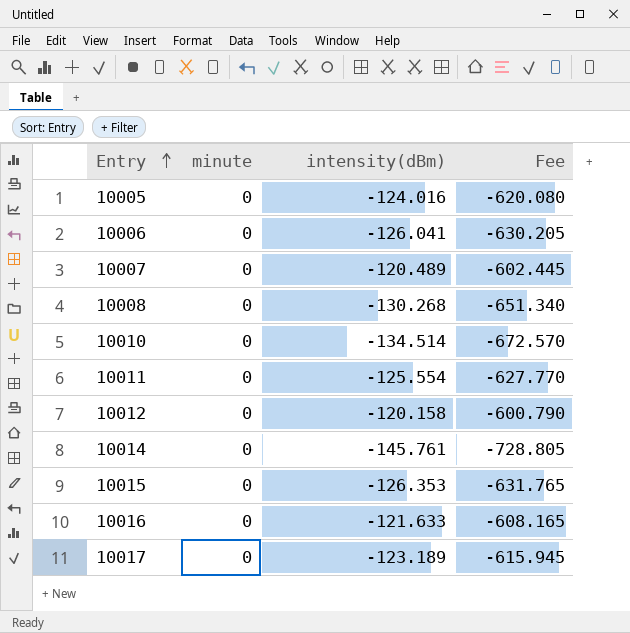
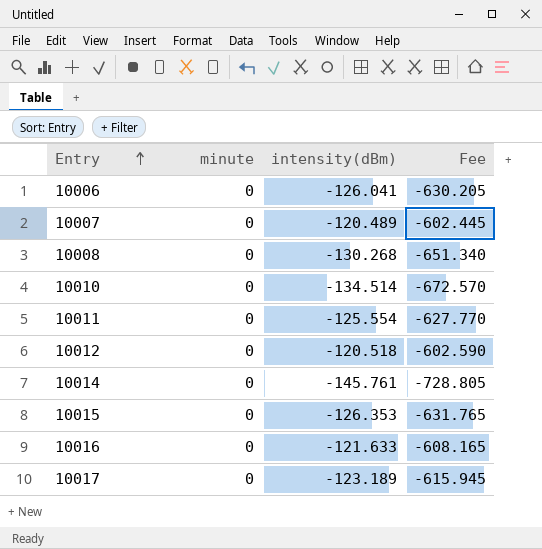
row 10005: 0 | -124.016 | -620.080 -> none
10012 | intensity(dBm): -120.158 -> -120.518
10012 | Fee: -600.790 -> -602.590

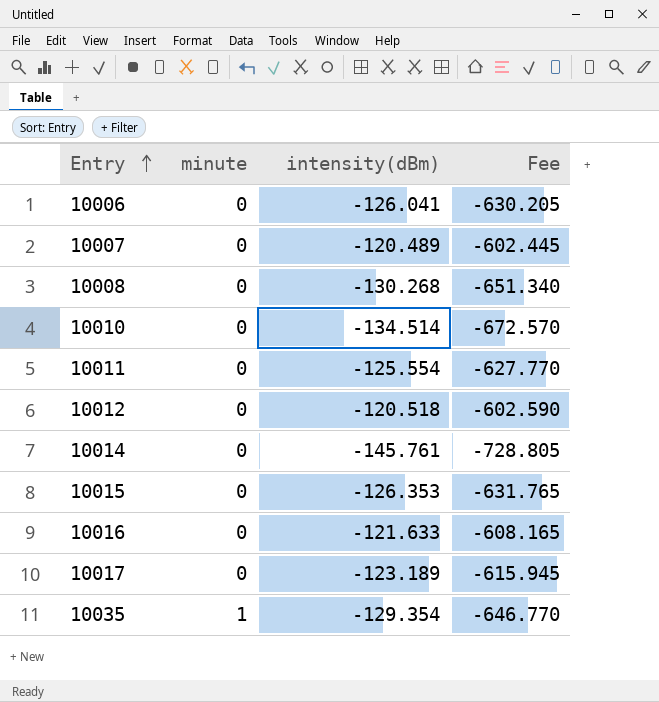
row 10035: none -> 1 | -129.354 | -646.770

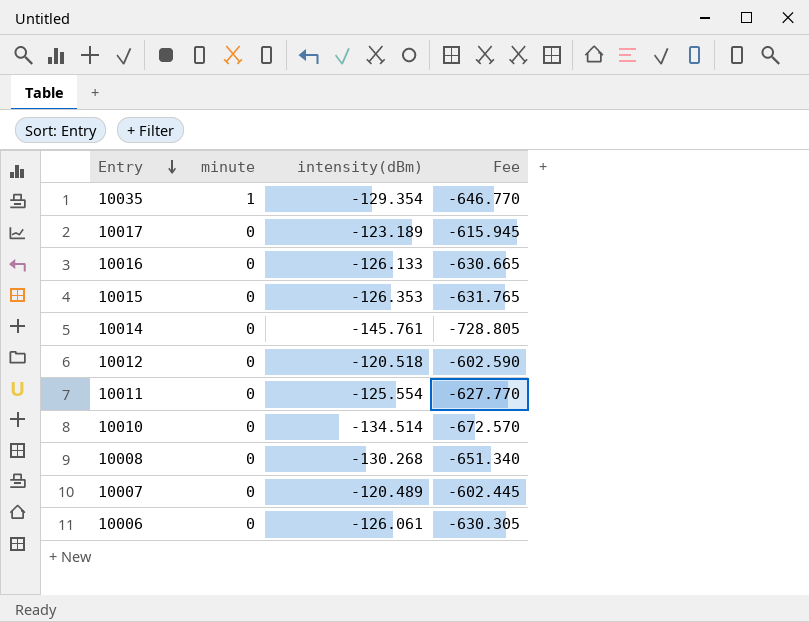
row order: Entry ascending -> Entry descending
10016 | intensity(dBm): -121.633 -> -126.133
10016 | Fee: -608.165 -> -630.665
10006 | intensity(dBm): -126.041 -> -126.061
10006 | Fee: -630.205 -> -630.305

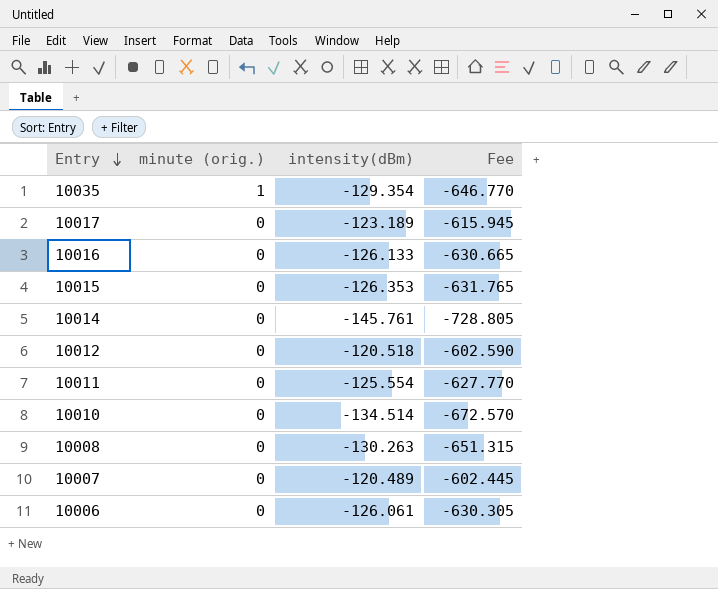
column name: minute -> minute (orig.)
10008 | intensity(dBm): -130.268 -> -130.263
10008 | Fee: -651.340 -> -651.315

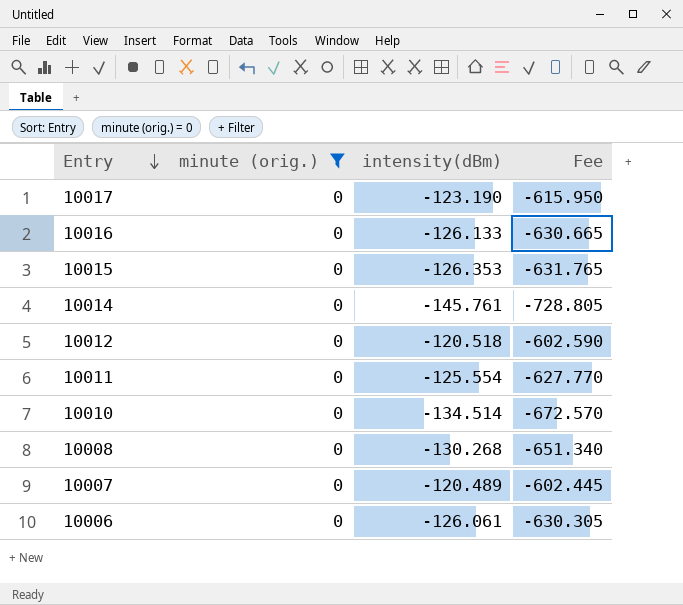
filter: none -> minute (orig.) = 0
10017 | intensity(dBm): -123.189 -> -123.190
10017 | Fee: -615.945 -> -615.950
10008 | intensity(dBm): -130.263 -> -130.268
10008 | Fee: -651.315 -> -651.340

